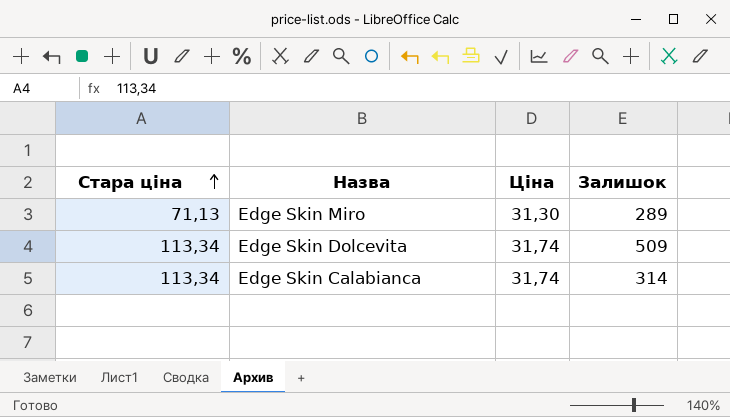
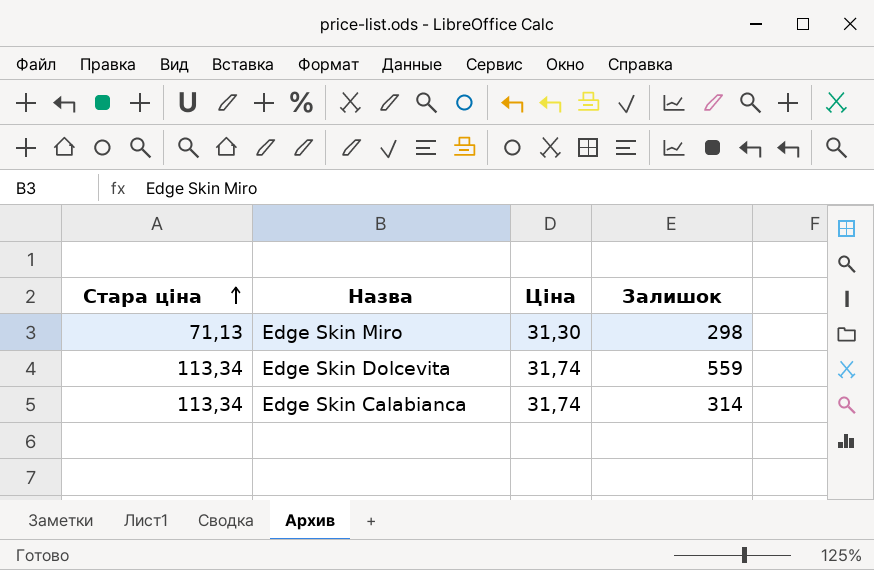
Edge Skin Miro | Залишок: 289 -> 298
Edge Skin Dolcevita | Залишок: 509 -> 559

